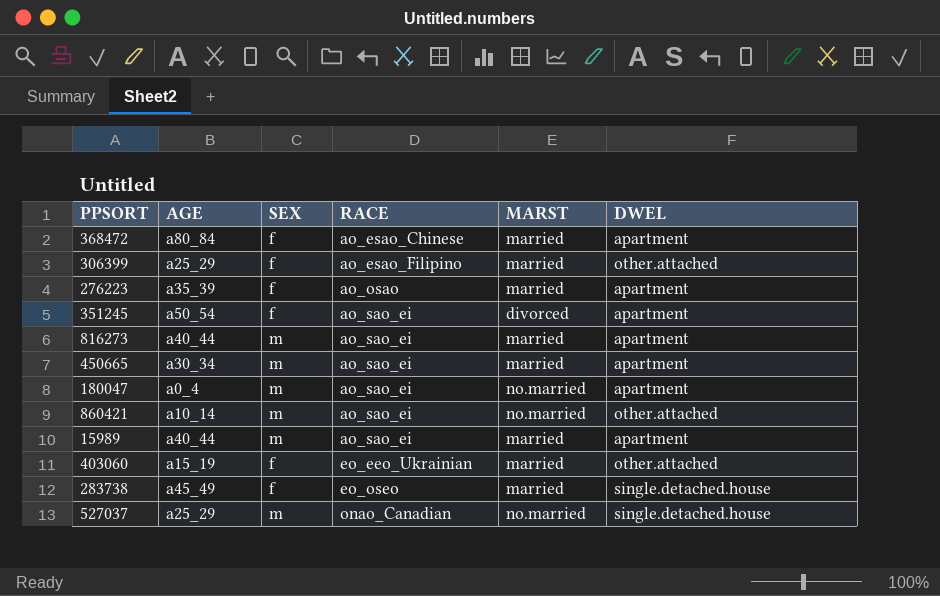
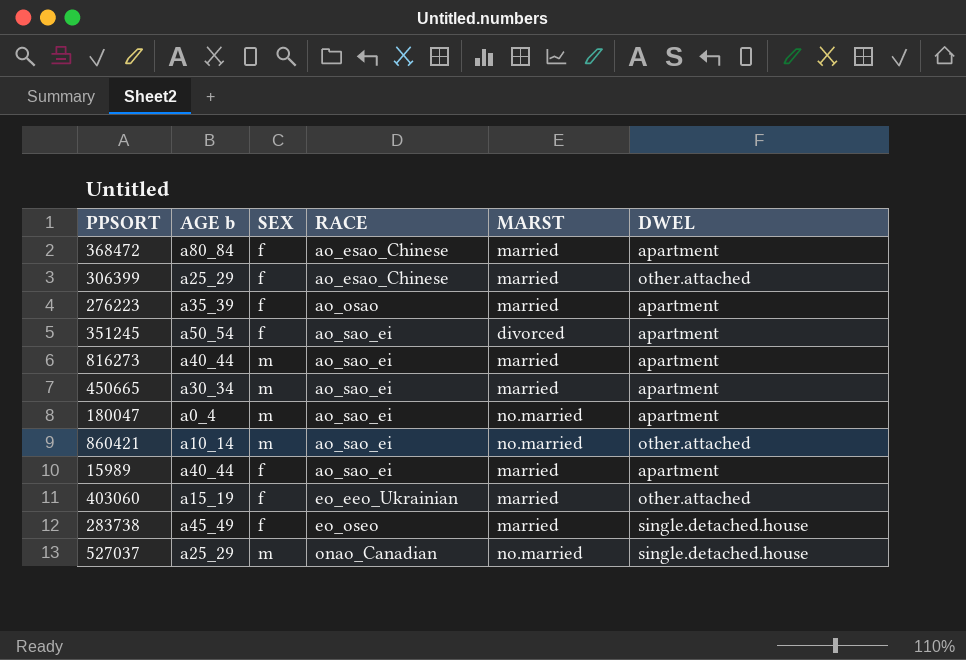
column name: AGE -> AGE b
306399 | RACE: ao_esao_Filipino -> ao_esao_Chinese
15989 | SEX: m -> f

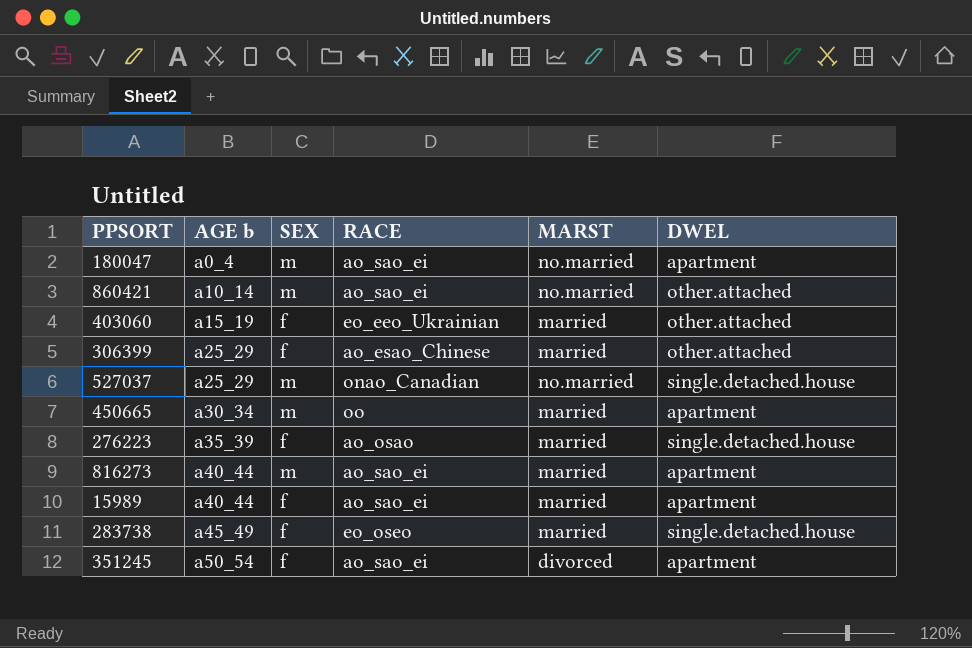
row order: RACE ascending -> AGE b ascending
row 368472: a80_84 | f | ao_esao_Chinese | married | apartment -> none
450665 | RACE: ao_sao_ei -> oo
276223 | DWEL: apartment -> single.detached.house

